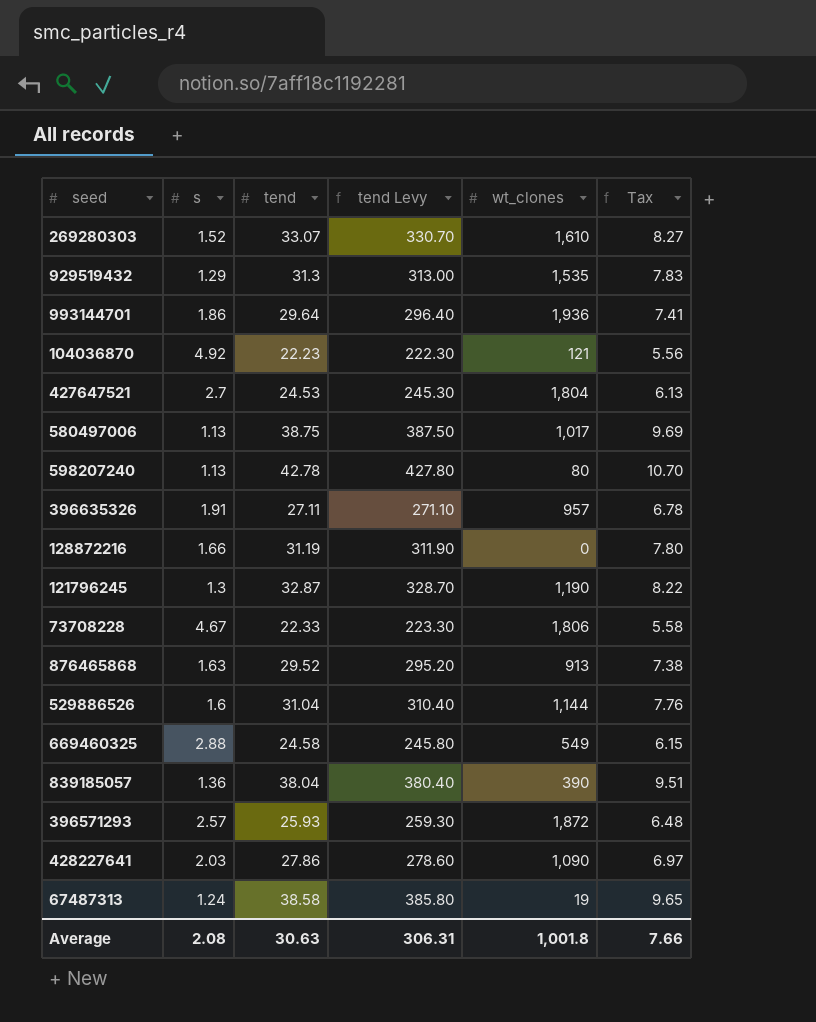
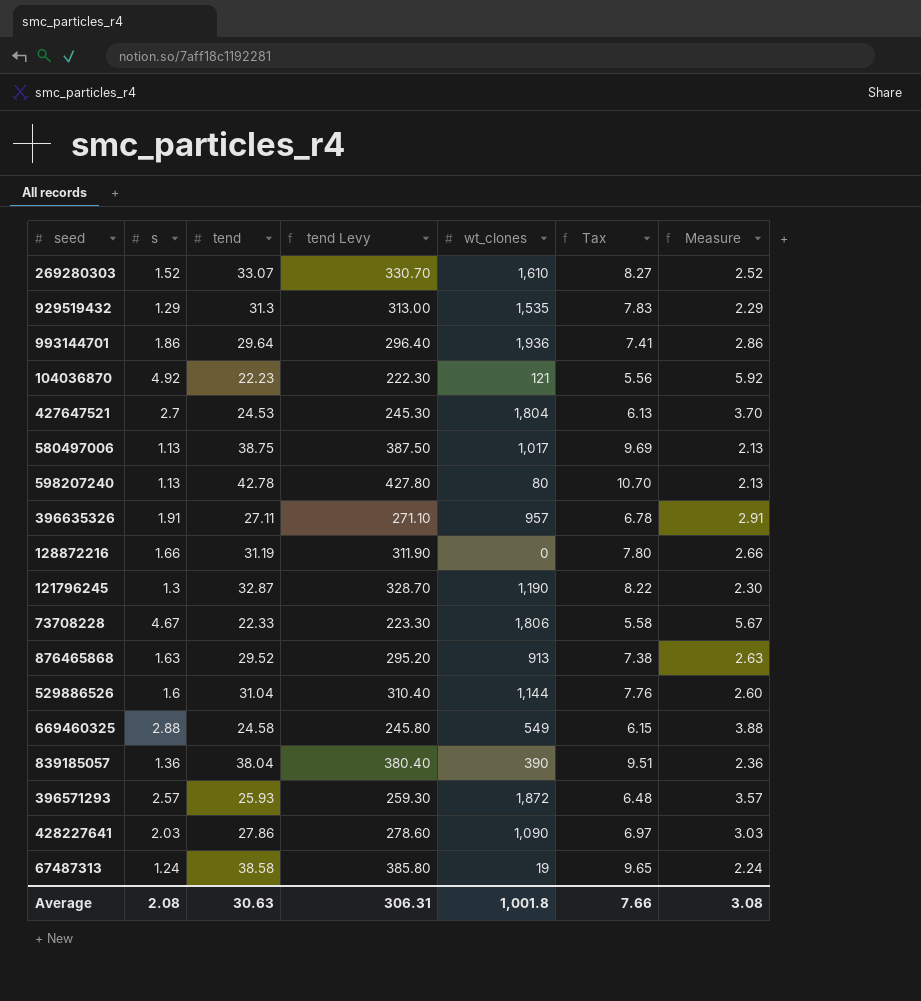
column Measure | formula: none -> [s] + 1

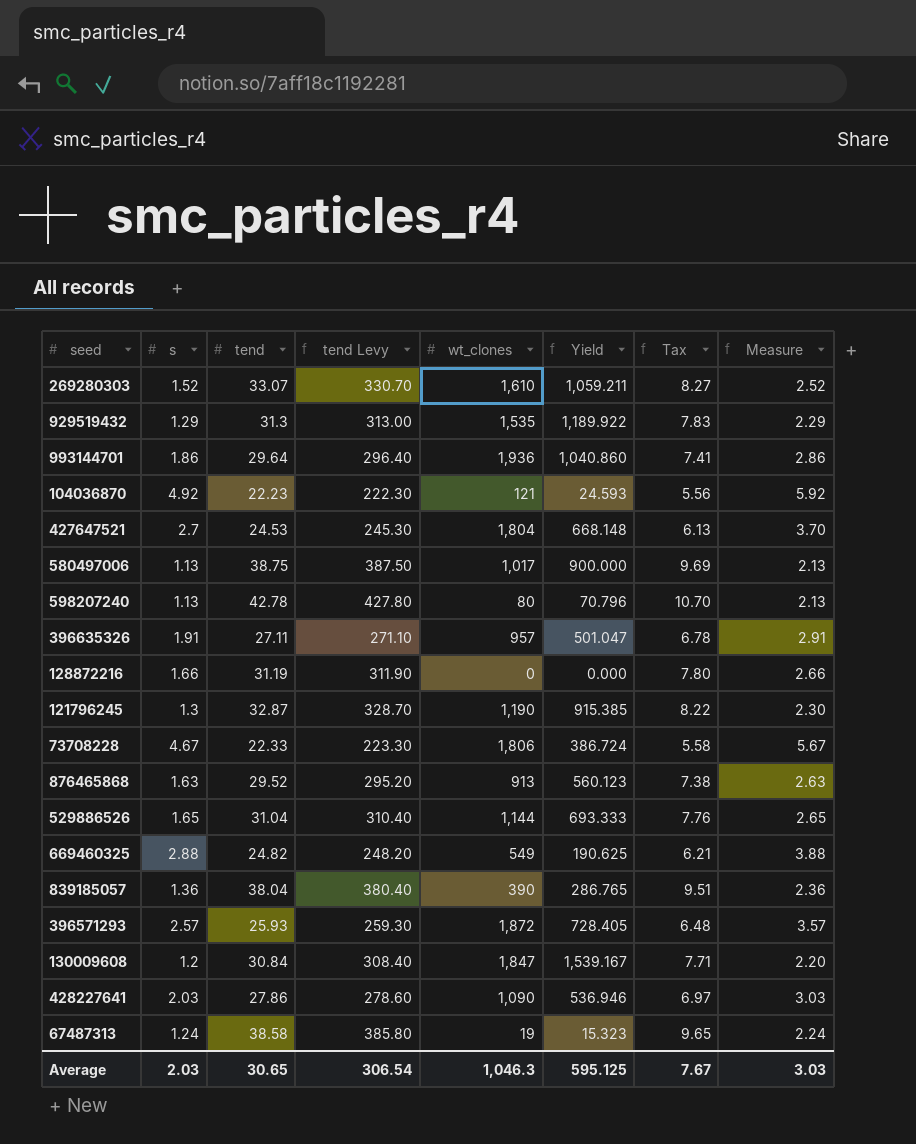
column Yield | formula: none -> [wt_clones] / [s]
529886526 | s: 1.6 -> 1.65
529886526 | Measure: 2.60 -> 2.65
669460325 | tend: 24.58 -> 24.82
669460325 | tend Levy: 245.80 -> 248.20
669460325 | Tax: 6.15 -> 6.21
row 130009608: none -> 1.2 | 30.84 | 308.40 | 1,847 | 1,539.167 | 7.71 | 2.20
Average | s: 2.08 -> 2.03
Average | tend: 30.63 -> 30.65
Average | tend Levy: 306.31 -> 306.54
Average | wt_clones: 1,001.8 -> 1,046.3
Average | Tax: 7.66 -> 7.67
Average | Measure: 3.08 -> 3.03

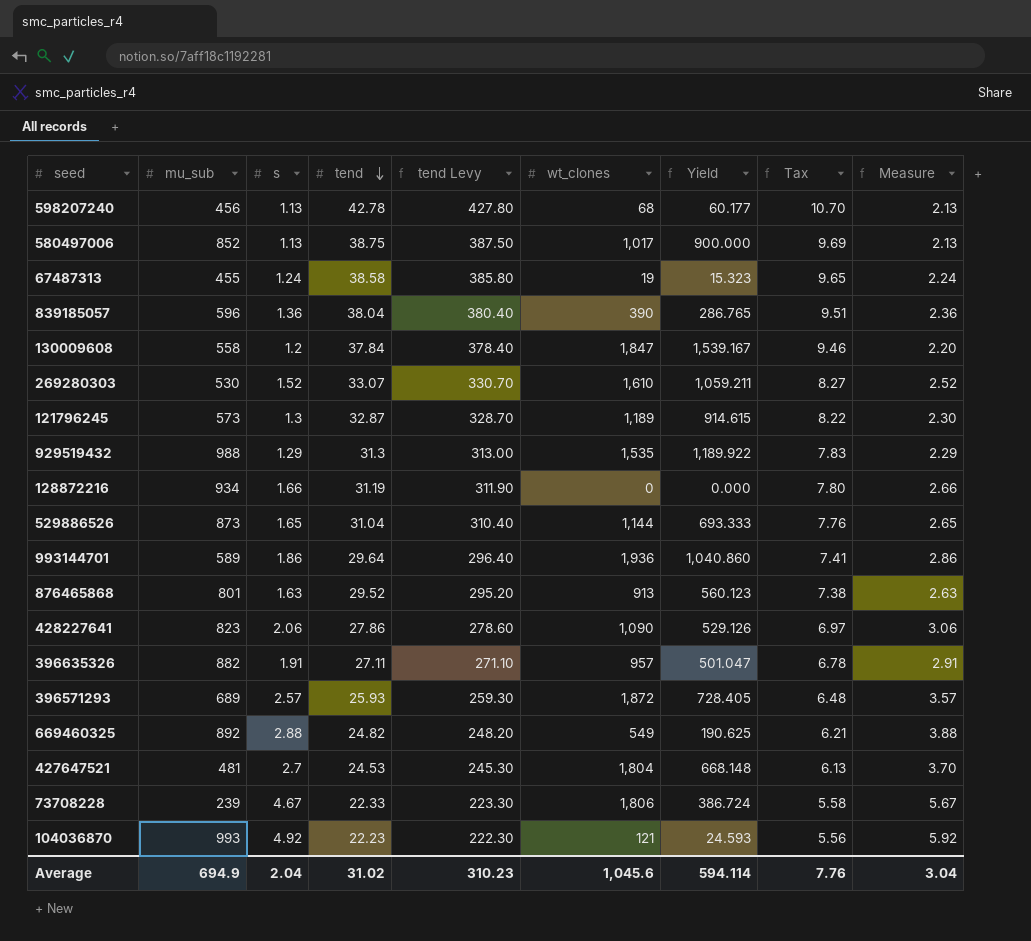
row order: none -> tend descending
column mu_sub | position: none -> 2
598207240 | wt_clones: 80 -> 68
598207240 | Yield: 70.796 -> 60.177
130009608 | tend: 30.84 -> 37.84
130009608 | tend Levy: 308.40 -> 378.40
130009608 | Tax: 7.71 -> 9.46
121796245 | wt_clones: 1,190 -> 1,189
121796245 | Yield: 915.385 -> 914.615
428227641 | s: 2.03 -> 2.06
428227641 | Yield: 536.946 -> 529.126
428227641 | Measure: 3.03 -> 3.06
Average | s: 2.03 -> 2.04
Average | tend: 30.65 -> 31.02
Average | tend Levy: 306.54 -> 310.23
Average | wt_clones: 1,046.3 -> 1,045.6
Average | Yield: 595.125 -> 594.114
Average | Tax: 7.67 -> 7.76
Average | Measure: 3.03 -> 3.04

